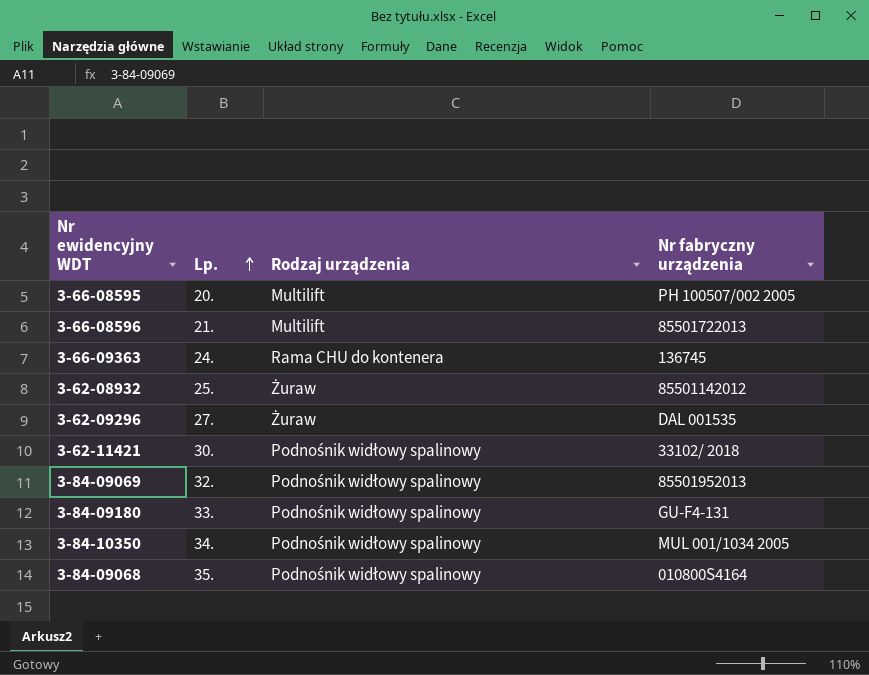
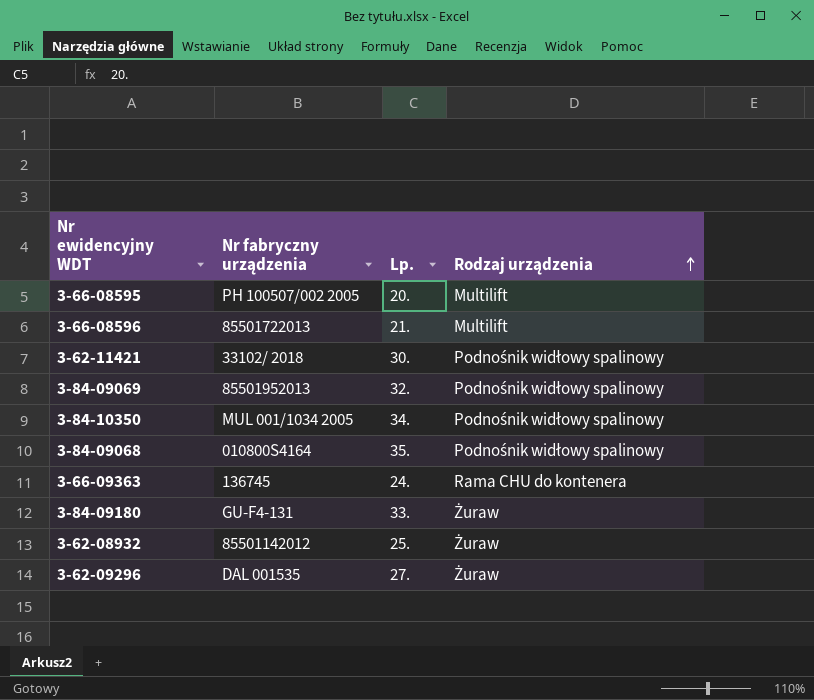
row order: Lp. ascending -> Rodzaj urządzenia ascending
column Nr fabryczny urządzenia | position: 4 -> 2
3-84-09180 | Rodzaj urządzenia: Podnośnik widłowy spalinowy -> Żuraw

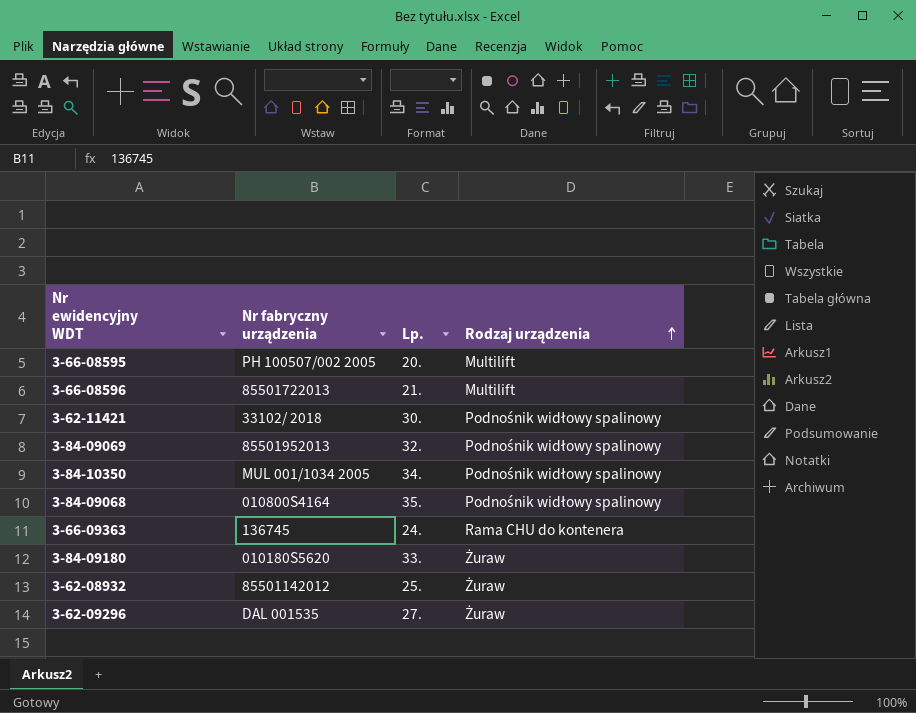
3-84-09180 | Nr fabryczny urządzenia: GU-F4-131 -> 010180S5620

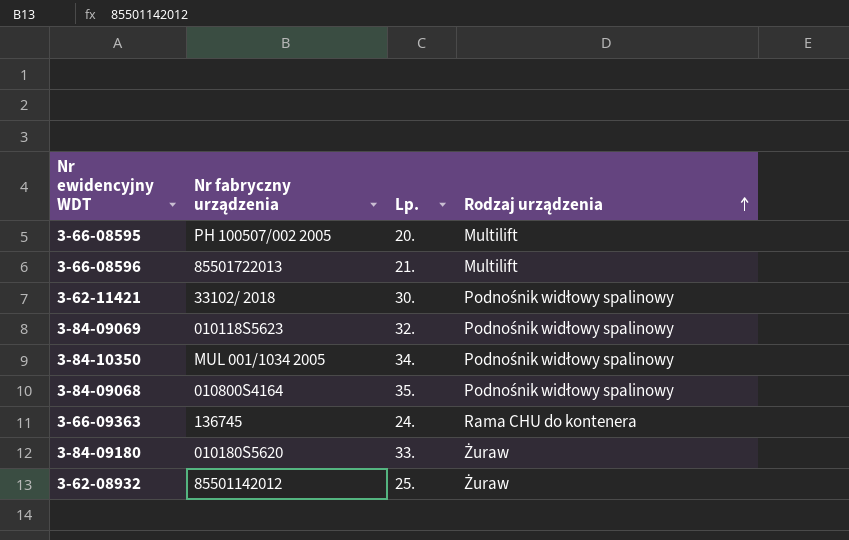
row 3-62-09296: DAL 001535 | 27. | Żuraw -> none
3-84-09069 | Nr fabryczny urządzenia: 85501952013 -> 010118S5623

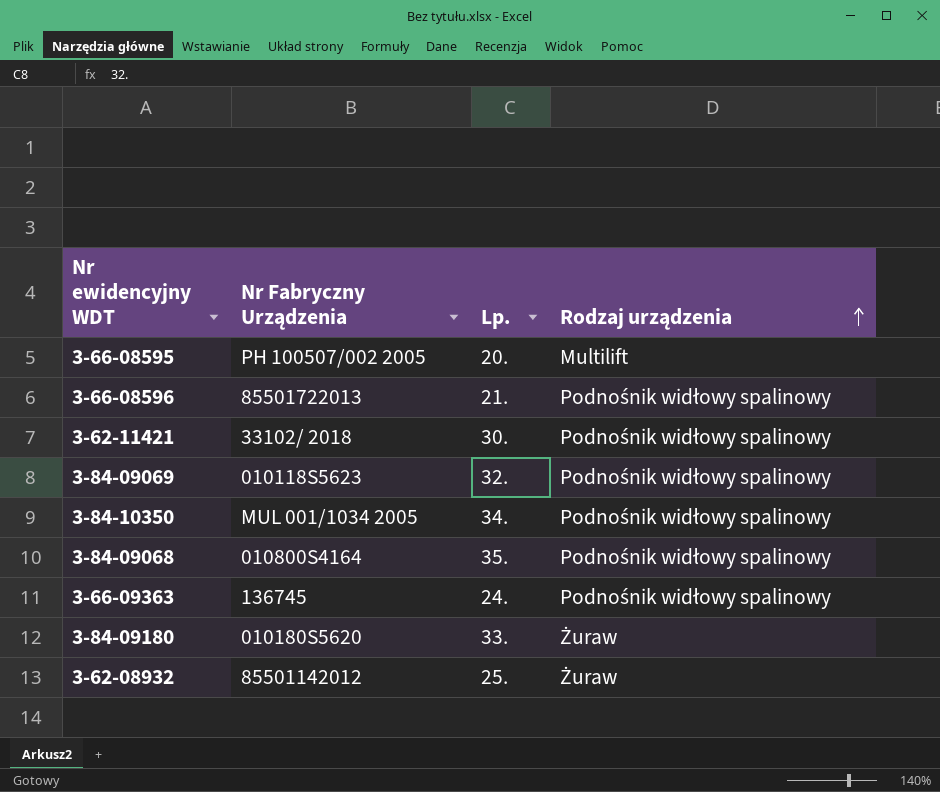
column name: Nr fabryczny urządzenia -> Nr Fabryczny Urządzenia
3-66-08596 | Rodzaj urządzenia: Multilift -> Podnośnik widłowy spalinowy
3-66-09363 | Rodzaj urządzenia: Rama CHU do kontenera -> Podnośnik widłowy spalinowy

